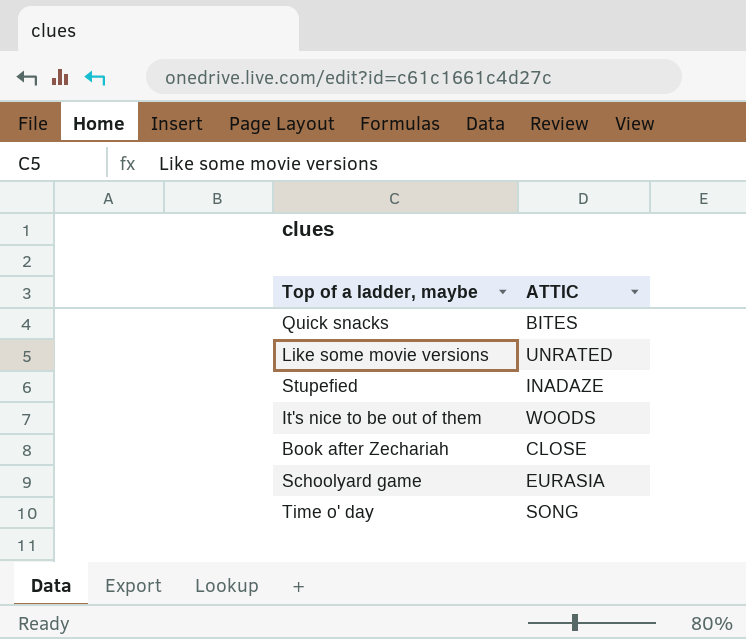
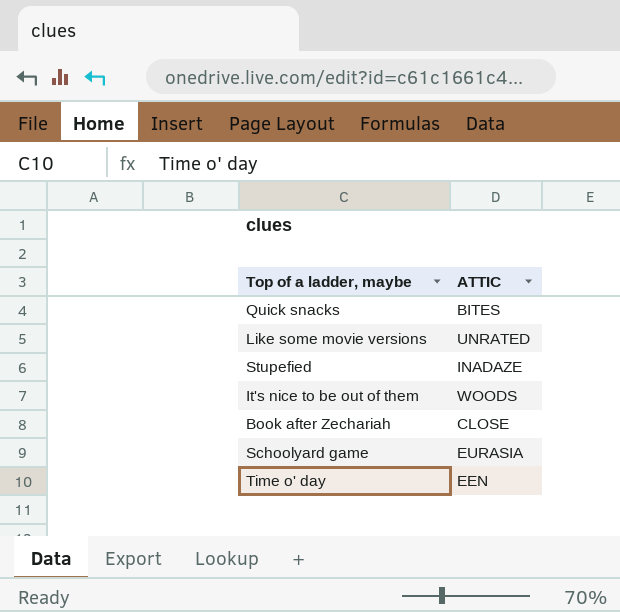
Time o' day | ATTIC: SONG -> EEN

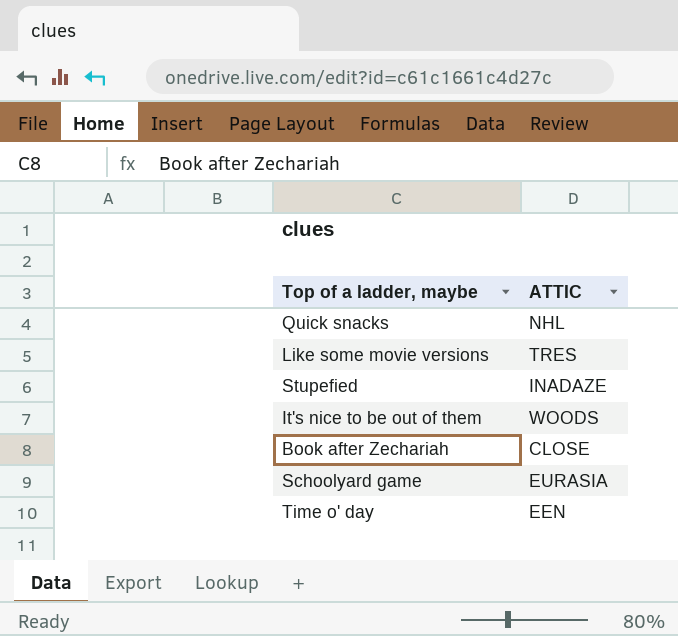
Quick snacks | ATTIC: BITES -> NHL
Like some movie versions | ATTIC: UNRATED -> TRES

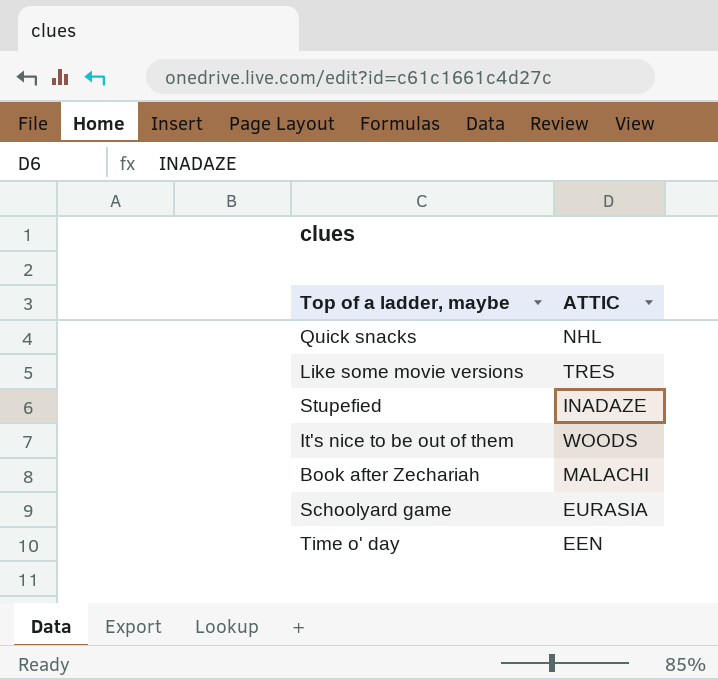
Book after Zechariah | ATTIC: CLOSE -> MALACHI

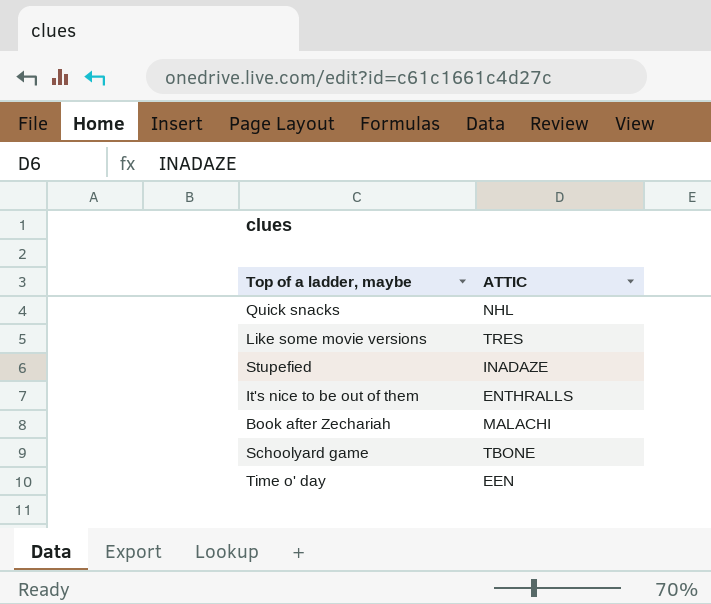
It's nice to be out of them | ATTIC: WOODS -> ENTHRALLS
Schoolyard game | ATTIC: EURASIA -> TBONE

